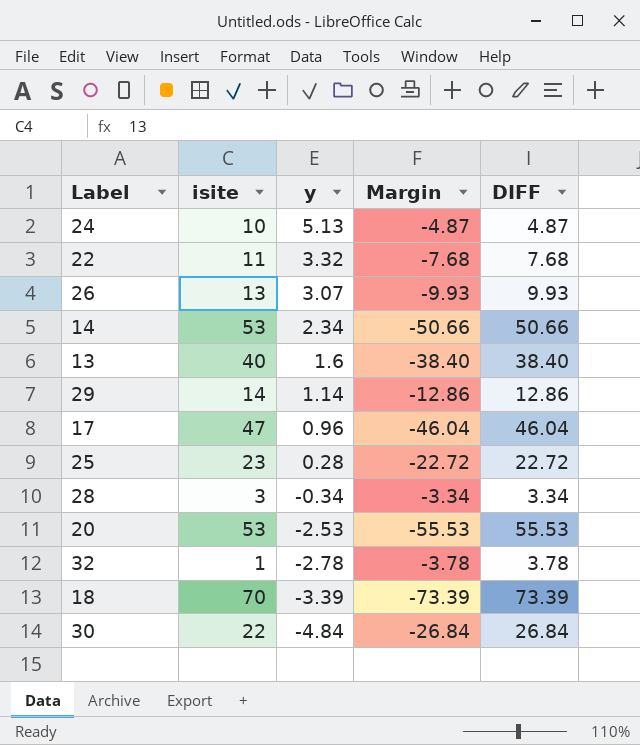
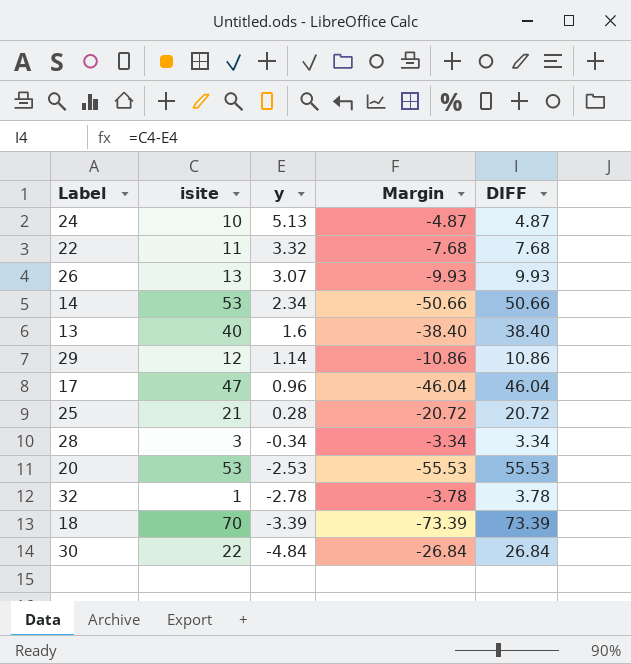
29 | isite: 14 -> 12
29 | Margin: -12.86 -> -10.86
29 | DIFF: 12.86 -> 10.86
25 | isite: 23 -> 21
25 | Margin: -22.72 -> -20.72
25 | DIFF: 22.72 -> 20.72

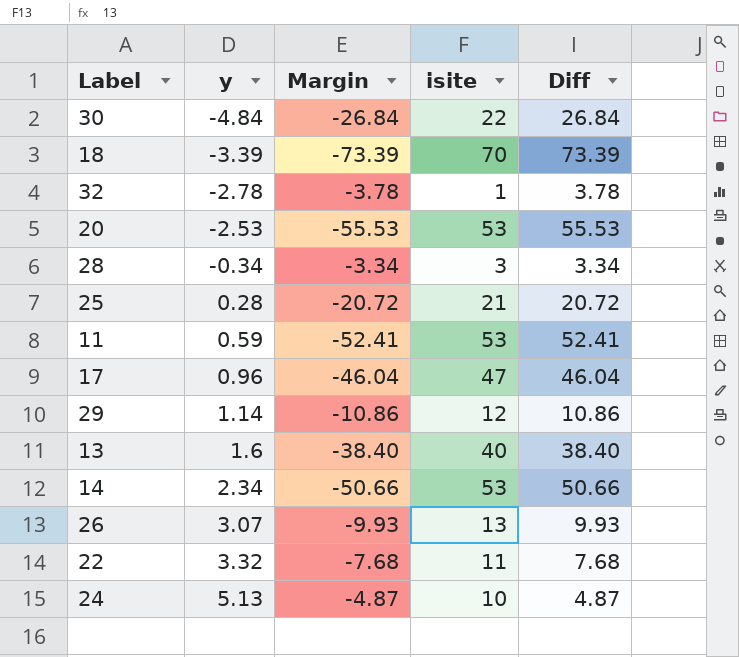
row order: y descending -> y ascending
column isite | position: 2 -> 4
column name: DIFF -> Diff
row 11: none -> 0.59 | -52.41 | 53 | 52.41

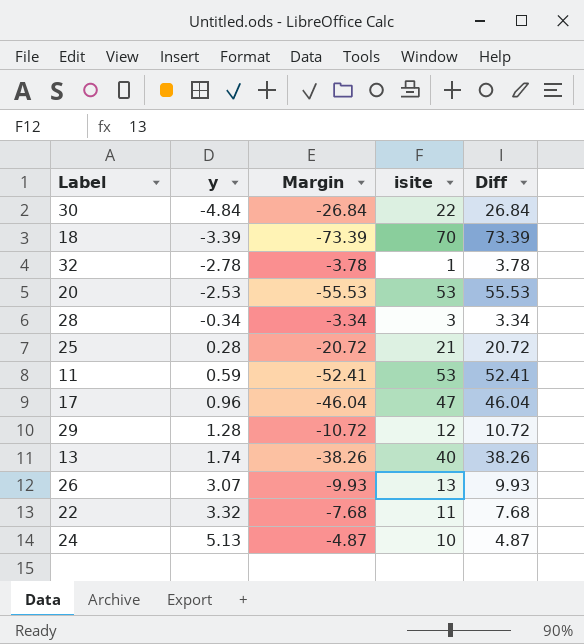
row 14: 2.34 | -50.66 | 53 | 50.66 -> none
29 | y: 1.14 -> 1.28
29 | Margin: -10.86 -> -10.72
29 | Diff: 10.86 -> 10.72
13 | y: 1.6 -> 1.74
13 | Margin: -38.40 -> -38.26
13 | Diff: 38.40 -> 38.26

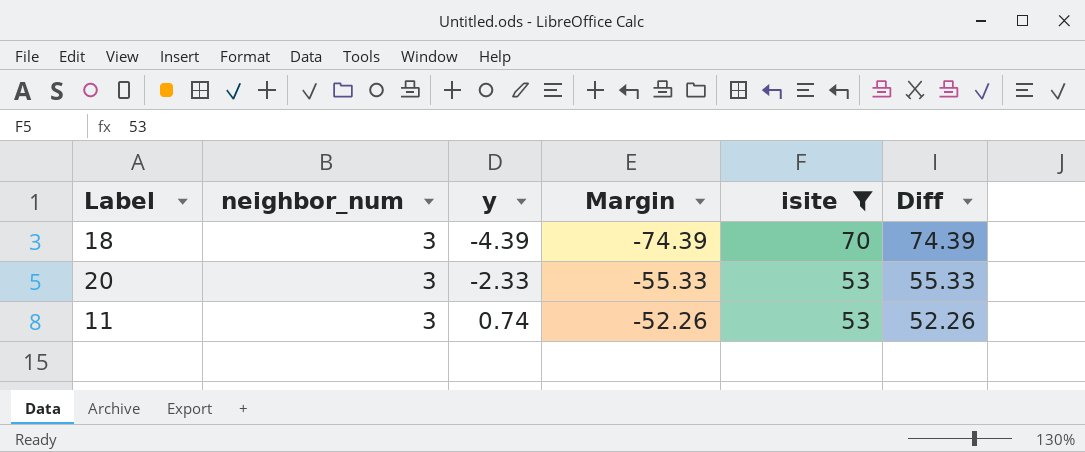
filter: none -> isite >= 53
column neighbor_num | position: none -> 2
18 | y: -3.39 -> -4.39
18 | Margin: -73.39 -> -74.39
18 | Diff: 73.39 -> 74.39
20 | y: -2.53 -> -2.33
20 | Margin: -55.53 -> -55.33
20 | Diff: 55.53 -> 55.33
11 | y: 0.59 -> 0.74
11 | Margin: -52.41 -> -52.26
11 | Diff: 52.41 -> 52.26

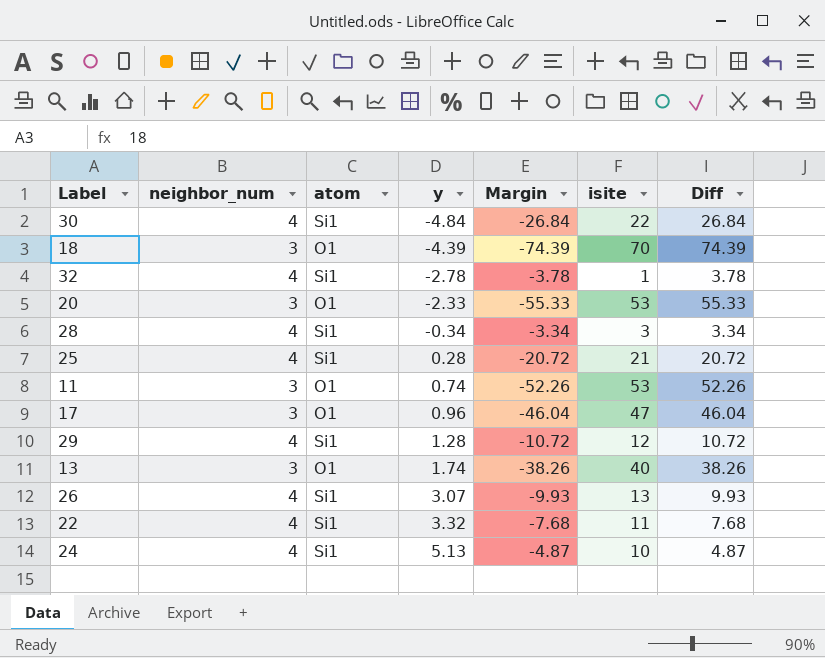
filter: isite >= 53 -> none
column atom | position: none -> 3

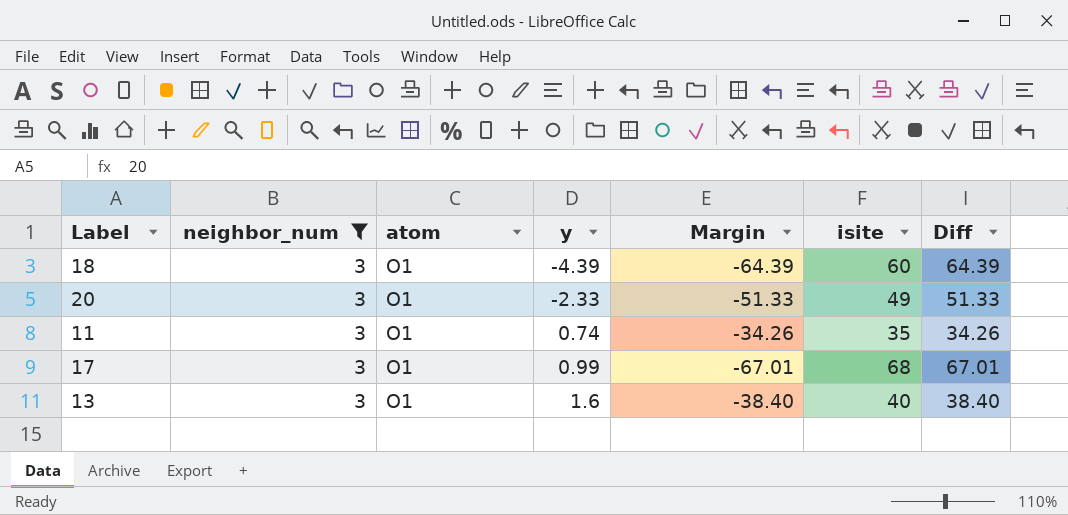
filter: none -> neighbor_num = 3
18 | Margin: -74.39 -> -64.39
18 | isite: 70 -> 60
18 | Diff: 74.39 -> 64.39
20 | Margin: -55.33 -> -51.33
20 | isite: 53 -> 49
20 | Diff: 55.33 -> 51.33
11 | Margin: -52.26 -> -34.26
11 | isite: 53 -> 35
11 | Diff: 52.26 -> 34.26
17 | y: 0.96 -> 0.99
17 | Margin: -46.04 -> -67.01
17 | isite: 47 -> 68
17 | Diff: 46.04 -> 67.01
13 | y: 1.74 -> 1.6
13 | Margin: -38.26 -> -38.40
13 | Diff: 38.26 -> 38.40

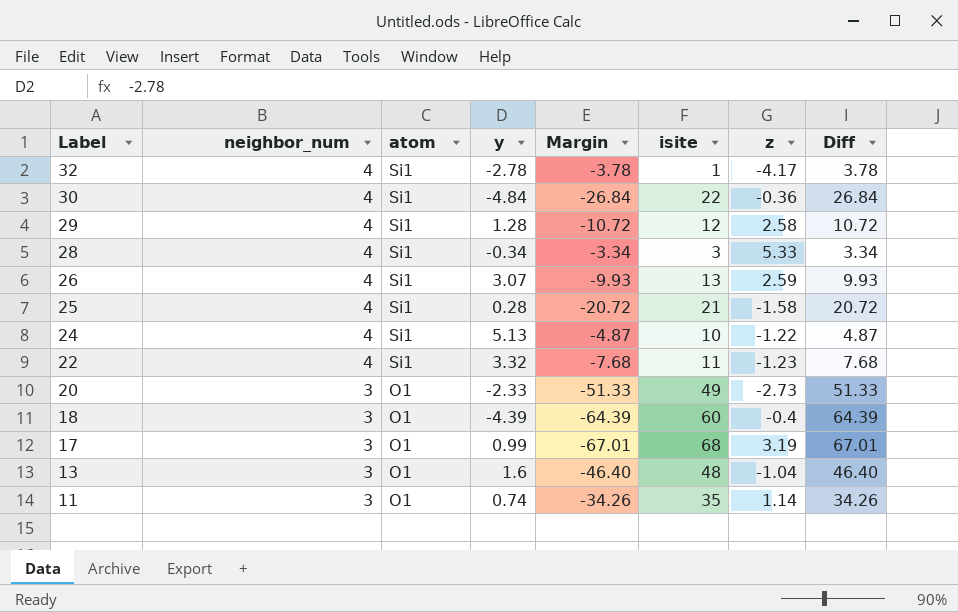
filter: neighbor_num = 3 -> none
row order: y ascending -> Label descending
column z | position: none -> 7
13 | Margin: -38.40 -> -46.40
13 | isite: 40 -> 48
13 | Diff: 38.40 -> 46.40

